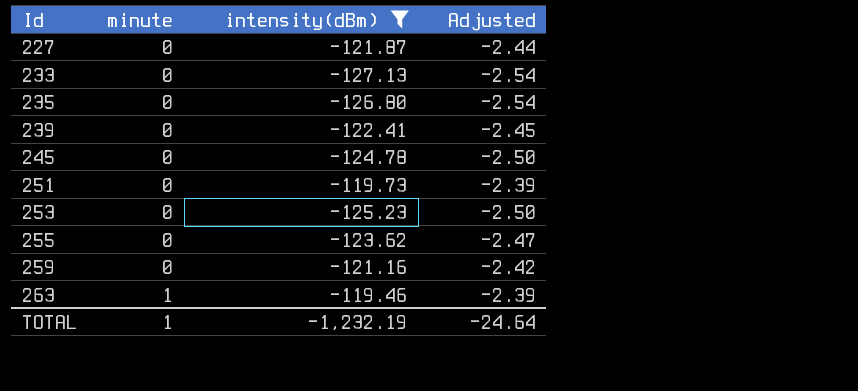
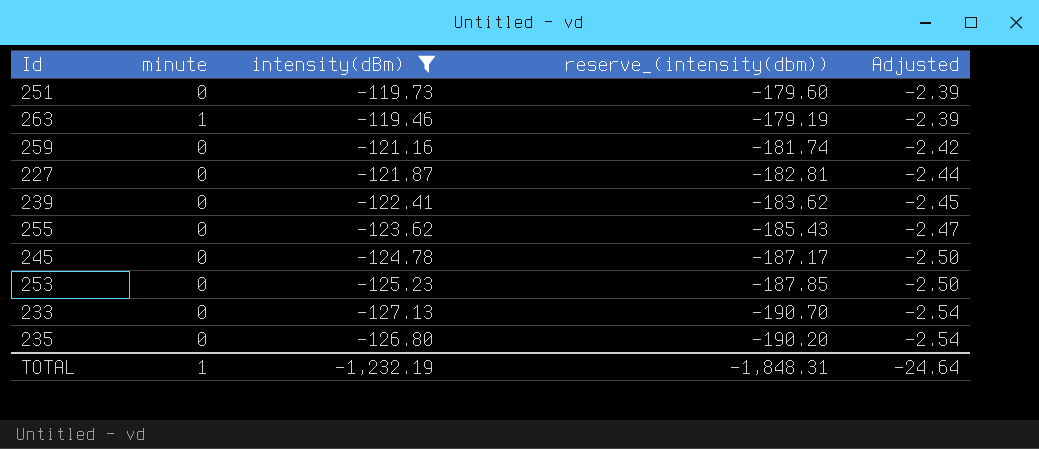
row order: Id ascending -> Adjusted descending
column reserve_(intensity(dbm)) | formula: none -> [intensity(dBm)] * 1.5

